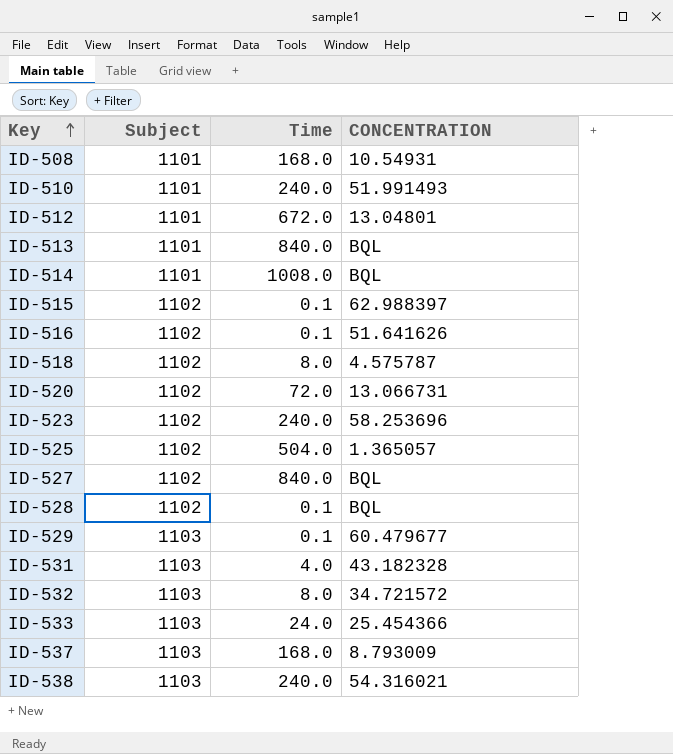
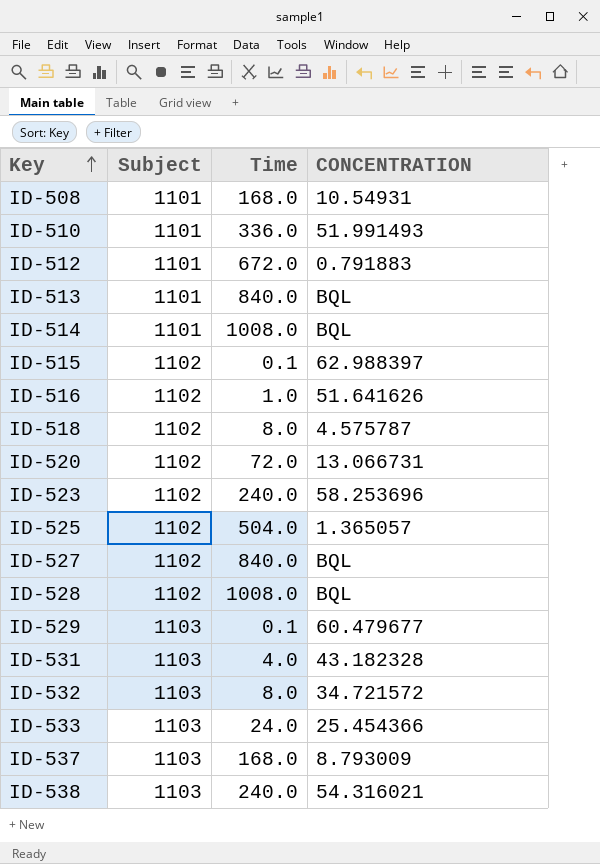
ID-510 | Time: 240.0 -> 336.0
ID-512 | CONCENTRATION: 13.04801 -> 0.791883
ID-516 | Time: 0.1 -> 1.0
ID-528 | Time: 0.1 -> 1008.0

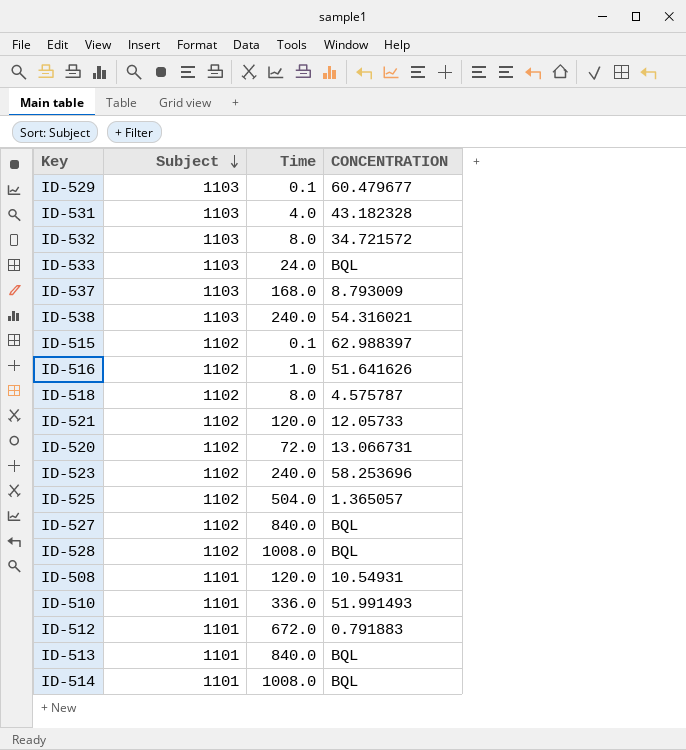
row order: Key ascending -> Subject descending
ID-533 | CONCENTRATION: 25.454366 -> BQL
row ID-521: none -> 1102 | 120.0 | 12.05733
ID-508 | Time: 168.0 -> 120.0

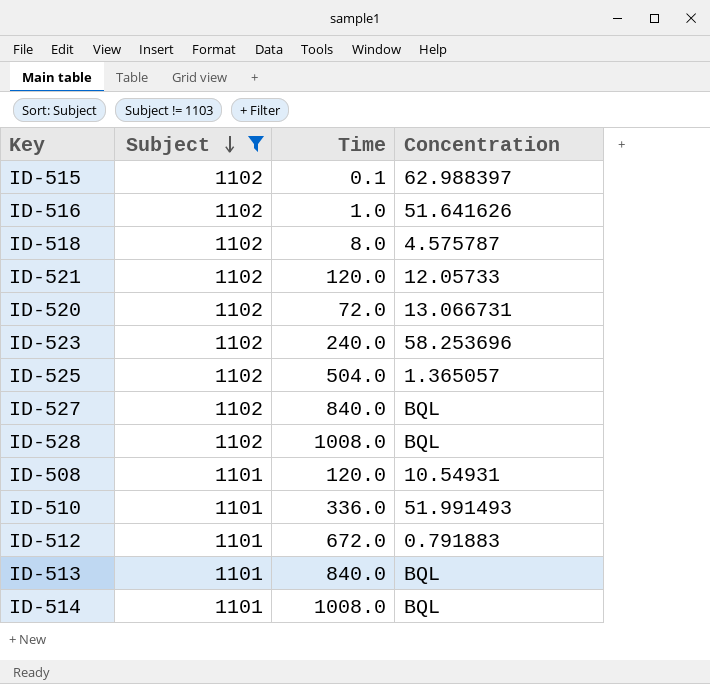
filter: none -> Subject != 1103
column name: CONCENTRATION -> Concentration

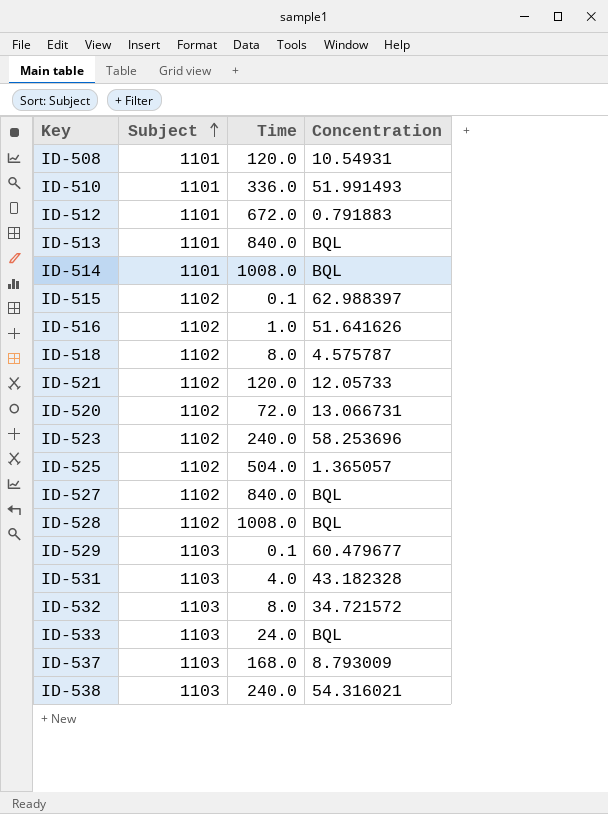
filter: Subject != 1103 -> none
row order: Subject descending -> Subject ascending

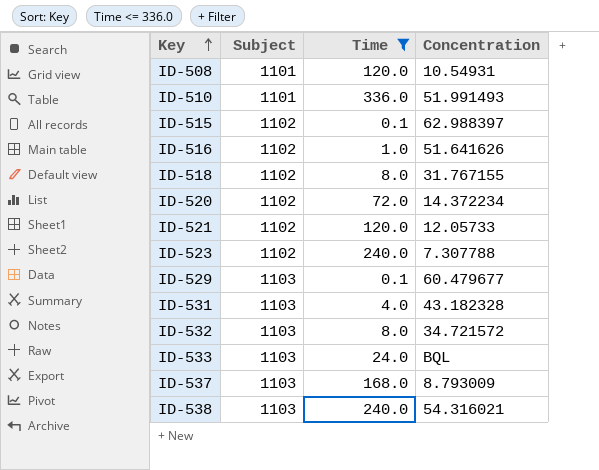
filter: none -> Time <= 336.0
row order: Subject ascending -> Key ascending
ID-518 | Concentration: 4.575787 -> 31.767155
ID-520 | Concentration: 13.066731 -> 14.372234
ID-523 | Concentration: 58.253696 -> 7.307788

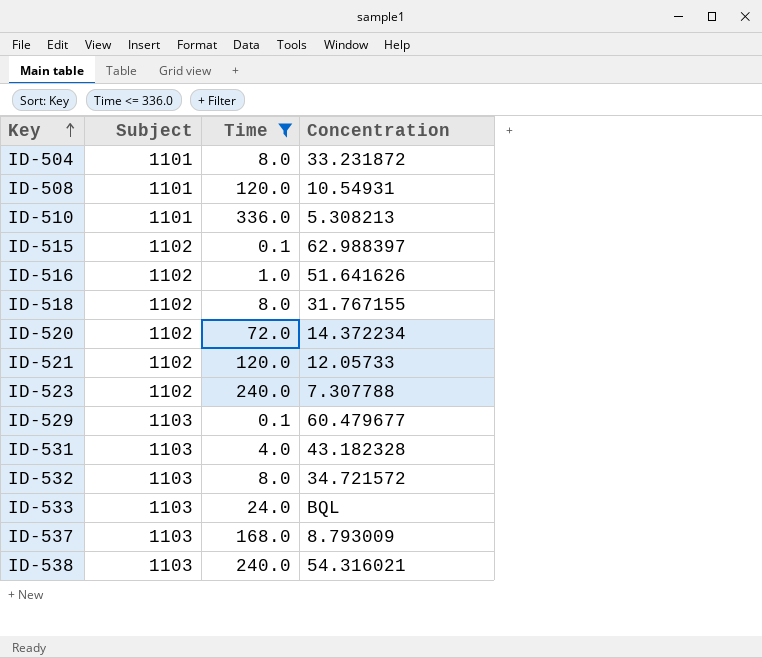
row ID-504: none -> 1101 | 8.0 | 33.231872
ID-510 | Concentration: 51.991493 -> 5.308213

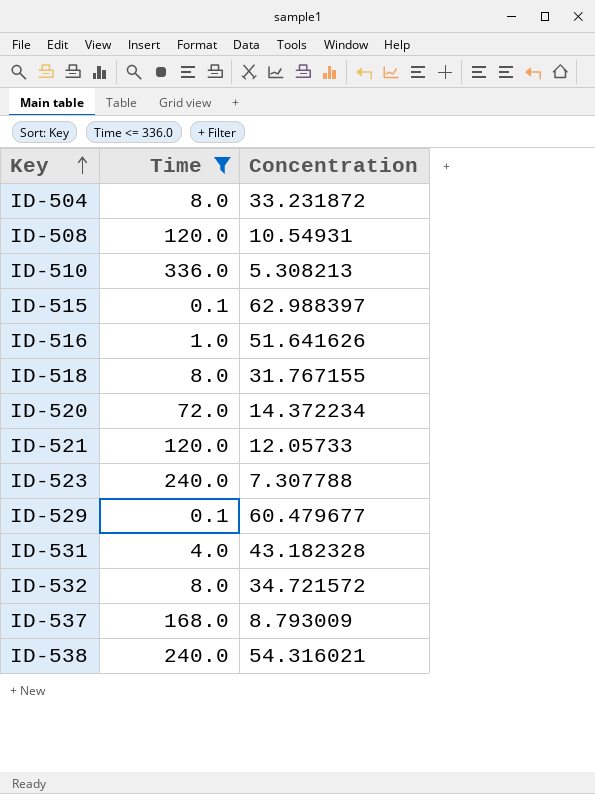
column Subject | position: 2 -> none
row ID-533: 1103 | 24.0 | BQL -> none

